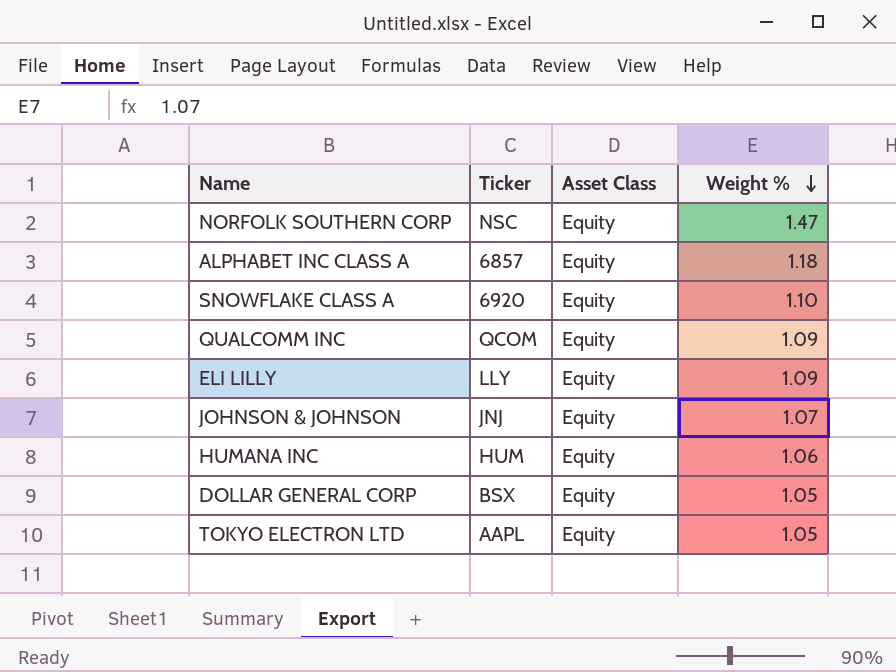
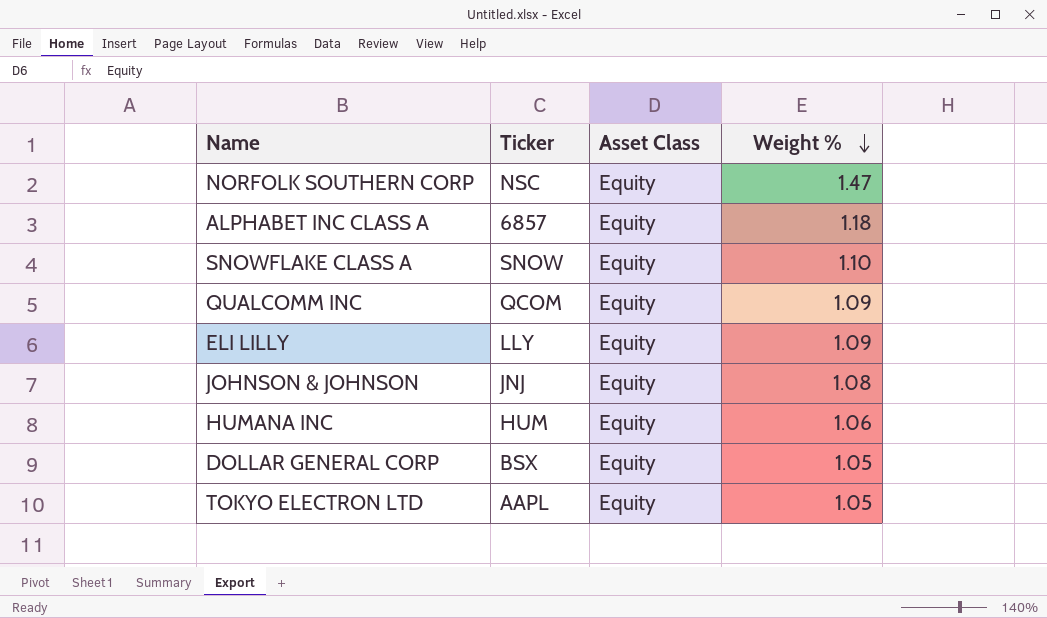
SNOWFLAKE CLASS A | Ticker: 6920 -> SNOW
JOHNSON & JOHNSON | Weight %: 1.07 -> 1.08

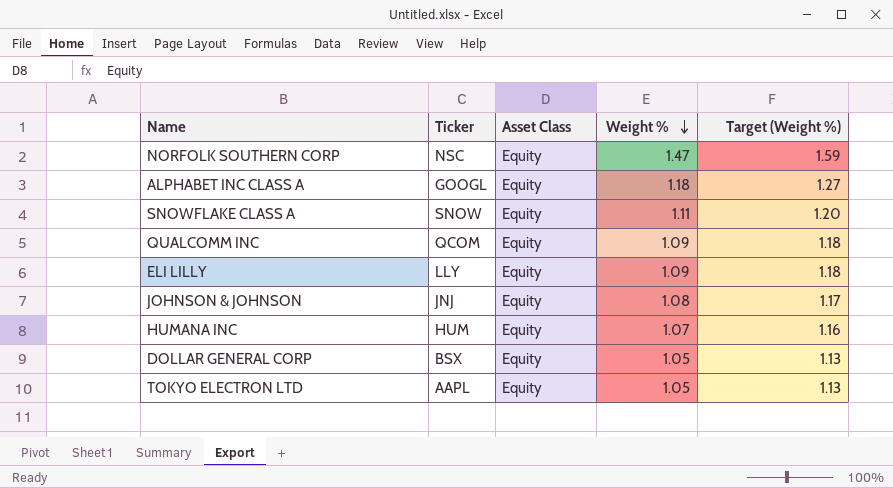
column Target (Weight %) | formula: none -> [Weight %] * 1.08
ALPHABET INC CLASS A | Ticker: 6857 -> GOOGL
SNOWFLAKE CLASS A | Weight %: 1.10 -> 1.11
HUMANA INC | Weight %: 1.06 -> 1.07

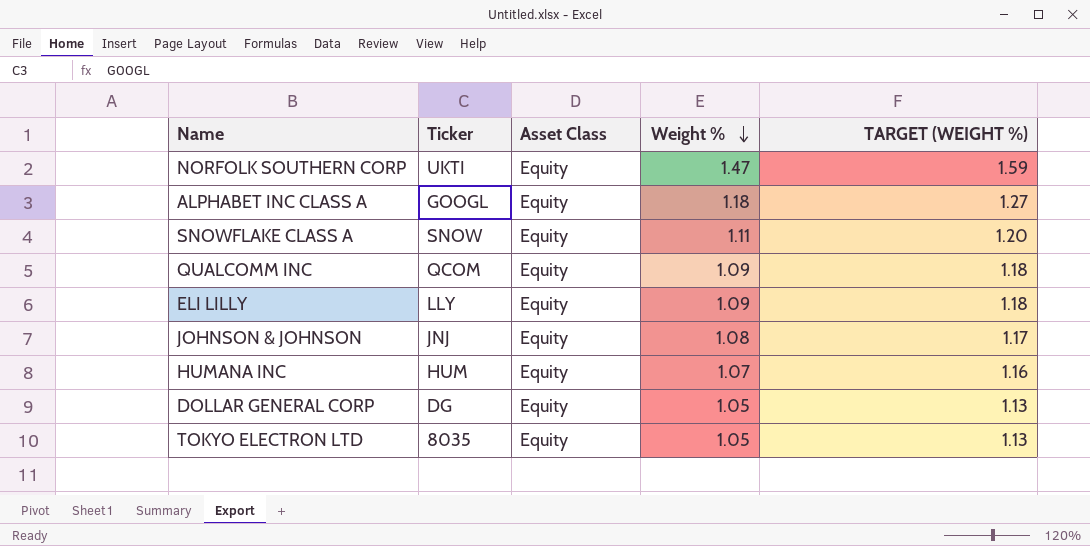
column name: Target (Weight %) -> TARGET (WEIGHT %)
NORFOLK SOUTHERN CORP | Ticker: NSC -> UKTI
DOLLAR GENERAL CORP | Ticker: BSX -> DG
TOKYO ELECTRON LTD | Ticker: AAPL -> 8035

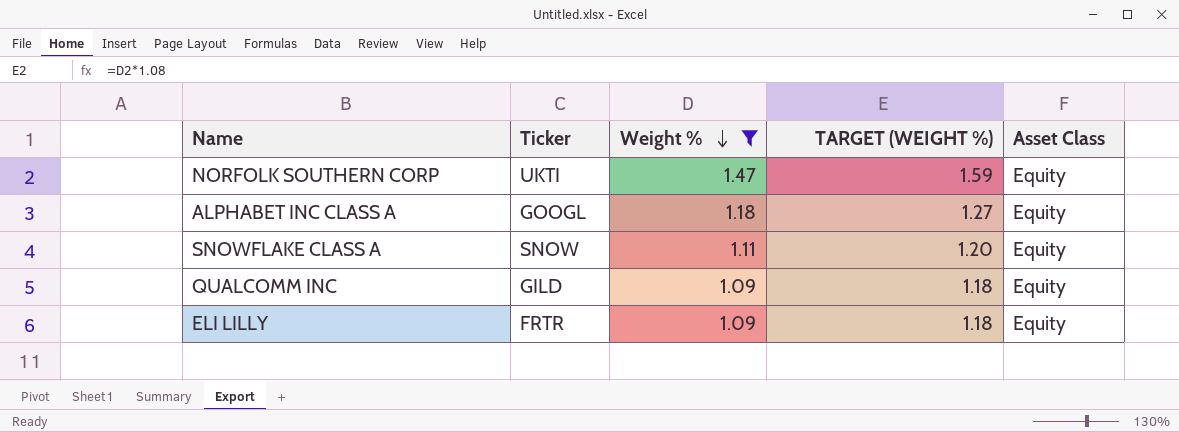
filter: none -> Weight % >= 1.09
column Asset Class | position: 3 -> 5
QUALCOMM INC | Ticker: QCOM -> GILD
ELI LILLY | Ticker: LLY -> FRTR

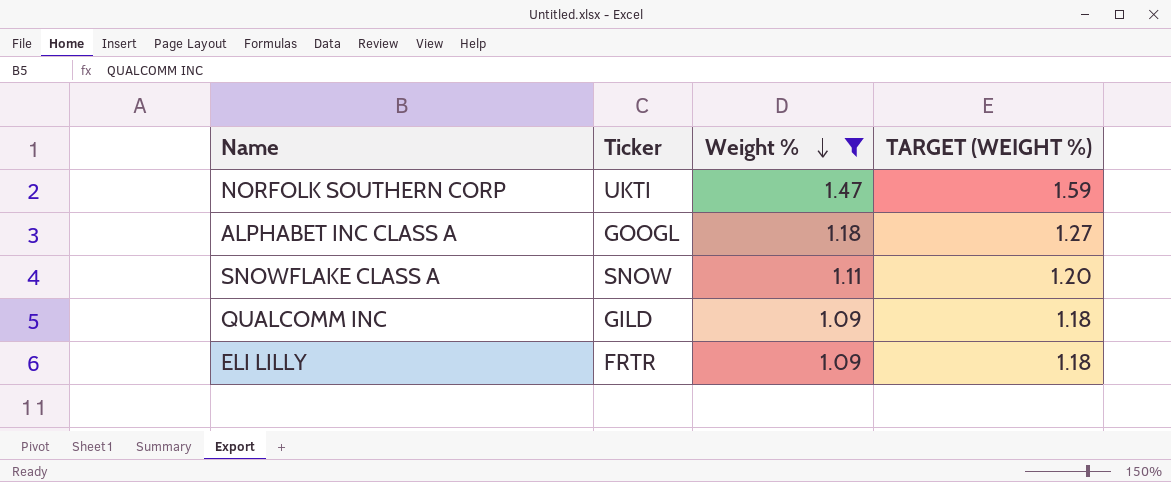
column Asset Class | position: 5 -> none

